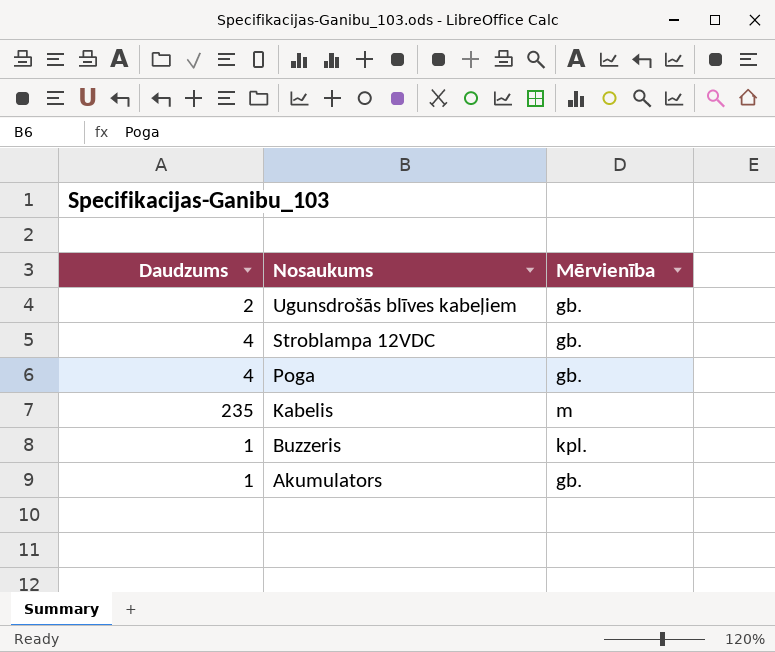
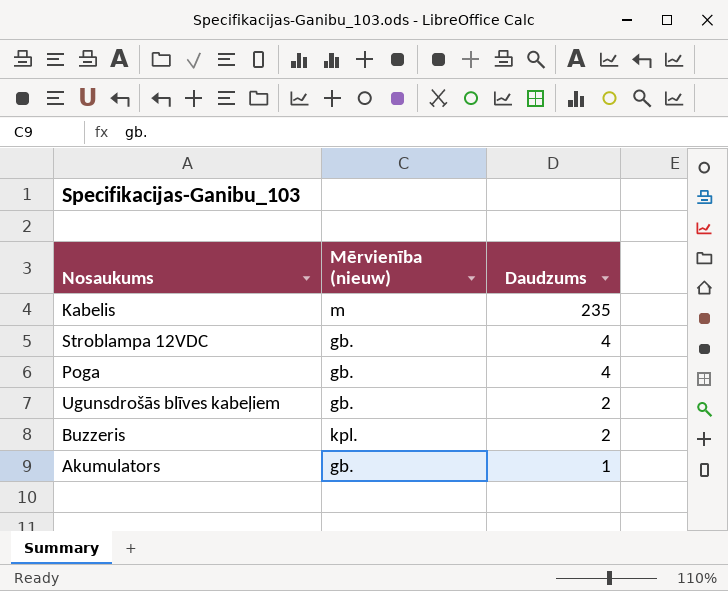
row order: Nosaukums descending -> Daudzums descending
column name: Mērvienība -> Mērvienība (nieuw)
column Daudzums | position: 1 -> 3
Buzzeris | Daudzums: 1 -> 2

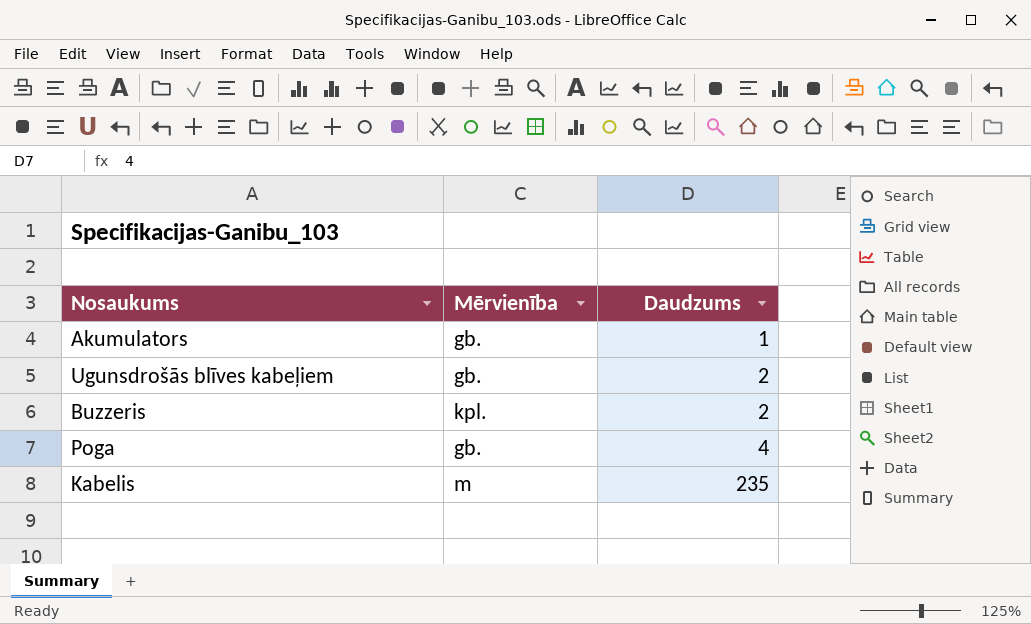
row order: Daudzums descending -> Daudzums ascending
column name: Mērvienība (nieuw) -> Mērvienība
row Stroblampa 12VDC: gb. | 4 -> none

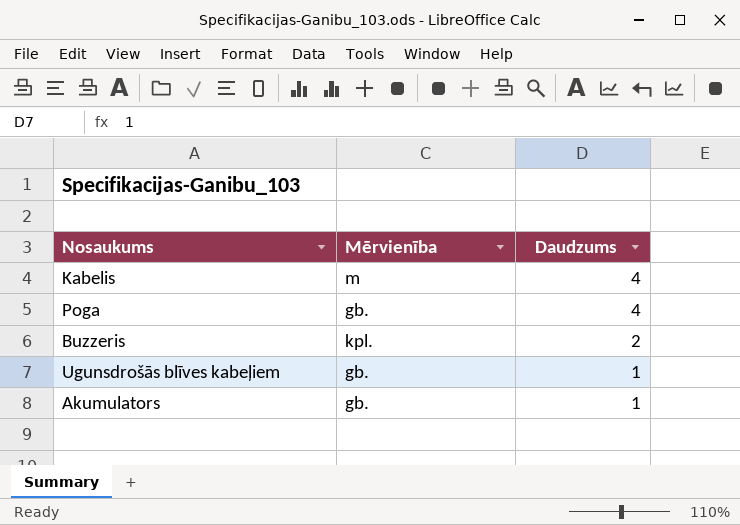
row order: Daudzums ascending -> Daudzums descending
Kabelis | Daudzums: 235 -> 4
Ugunsdrošās blīves kabeļiem | Daudzums: 2 -> 1

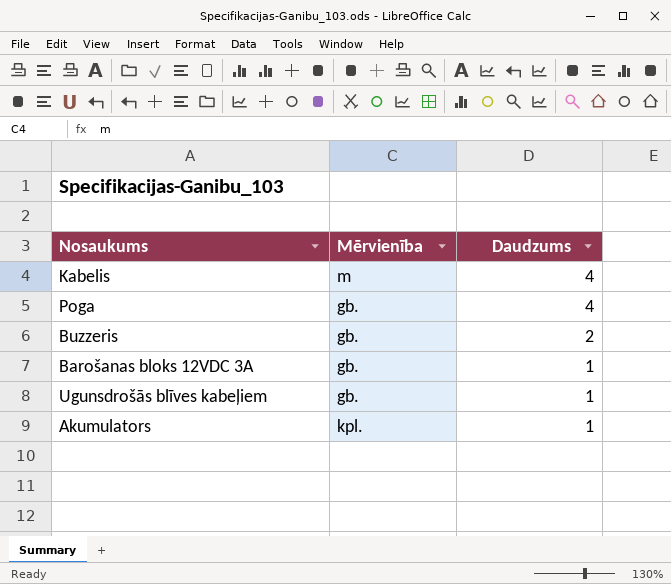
Buzzeris | Mērvienība: kpl. -> gb.
row Barošanas bloks 12VDC 3A: none -> gb. | 1
Akumulators | Mērvienība: gb. -> kpl.

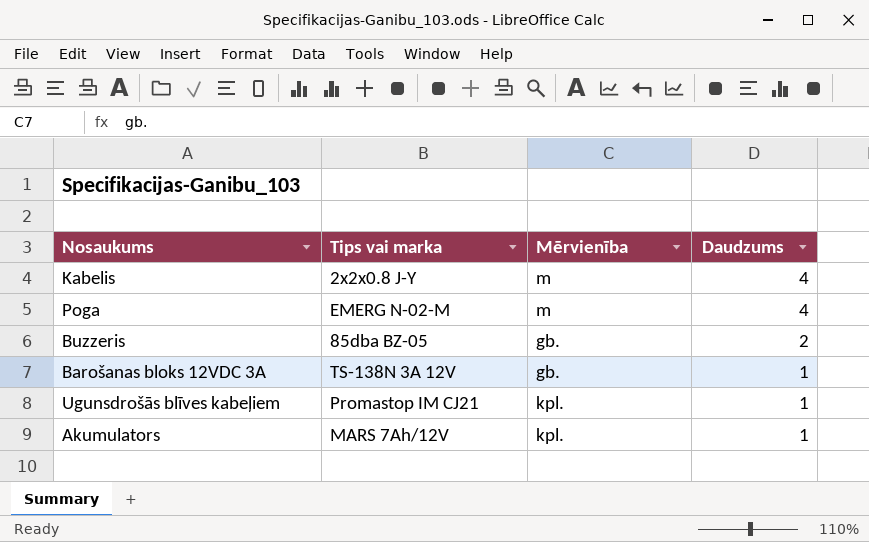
column Tips vai marka | position: none -> 2
Poga | Mērvienība: gb. -> m
Ugunsdrošās blīves kabeļiem | Mērvienība: gb. -> kpl.

